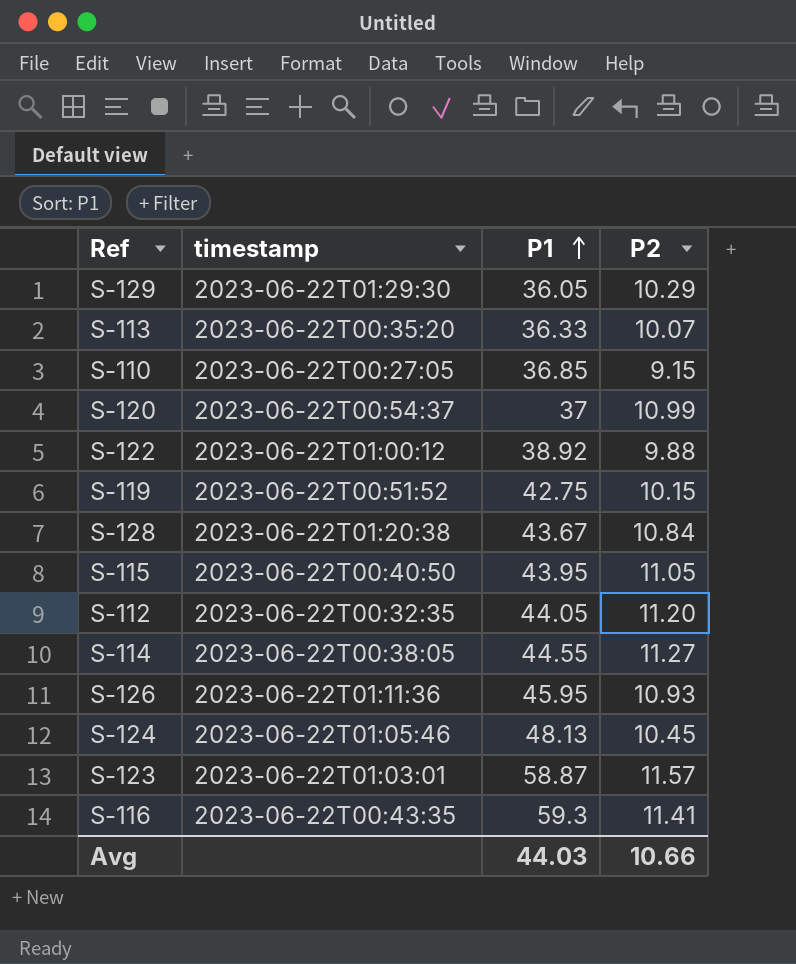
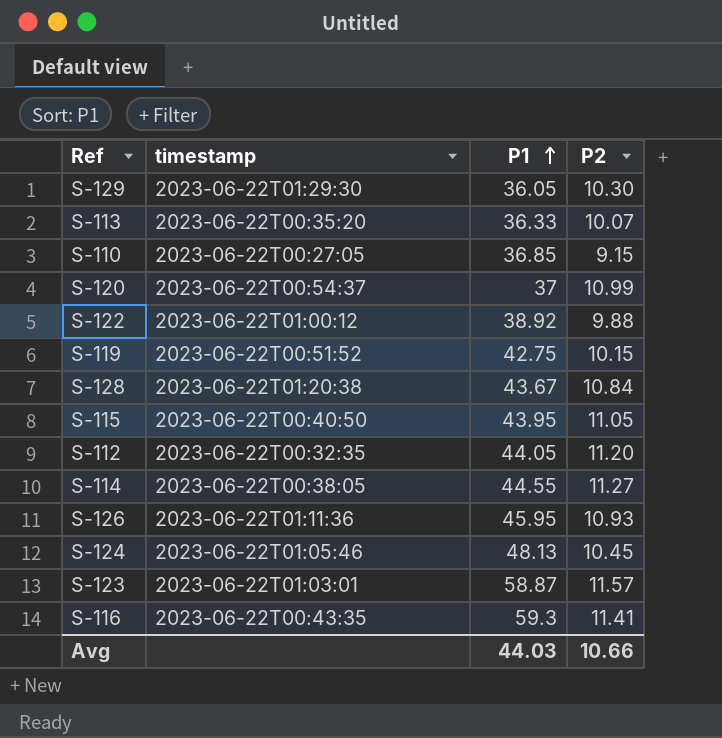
S-129 | P2: 10.29 -> 10.30

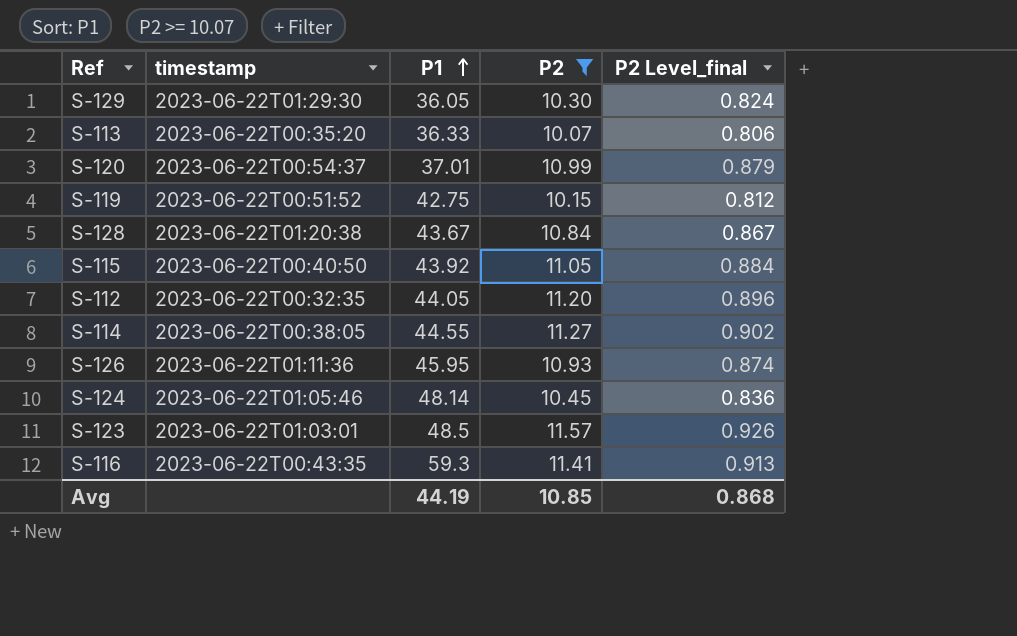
filter: none -> P2 >= 10.07
column P2 Level_final | formula: none -> [P2] * 0.08
S-120 | P1: 37 -> 37.01
S-115 | P1: 43.95 -> 43.92
S-124 | P1: 48.13 -> 48.14
S-123 | P1: 58.87 -> 48.5
Avg | P1: 44.03 -> 44.19
Avg | P2: 10.66 -> 10.85

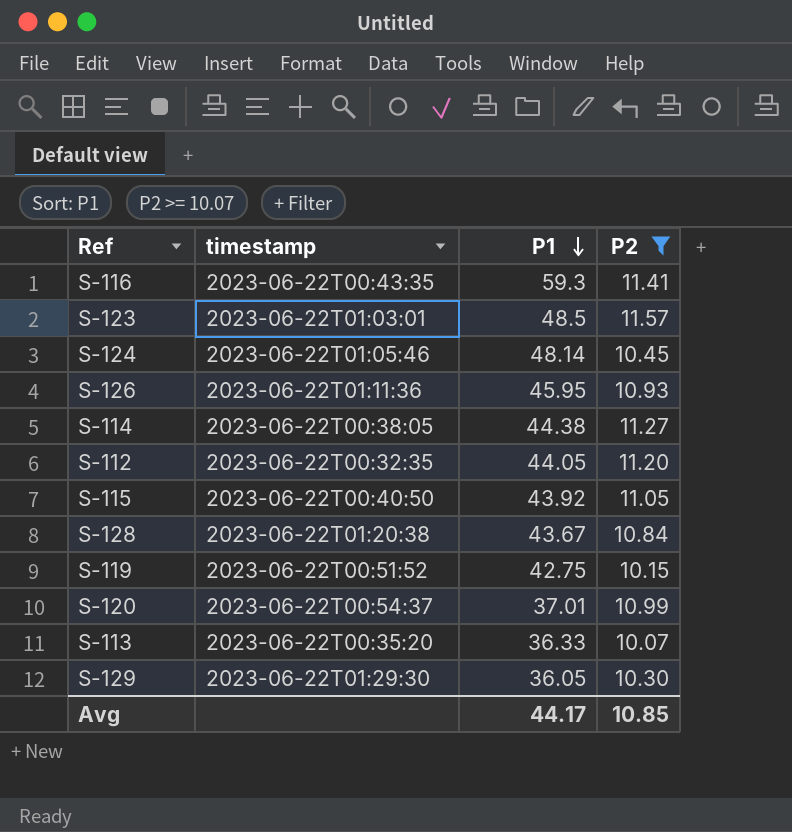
row order: P1 ascending -> P1 descending
column P2 Level_final | formula: [P2] * 0.08 -> none
S-114 | P1: 44.55 -> 44.38
Avg | P1: 44.19 -> 44.17

